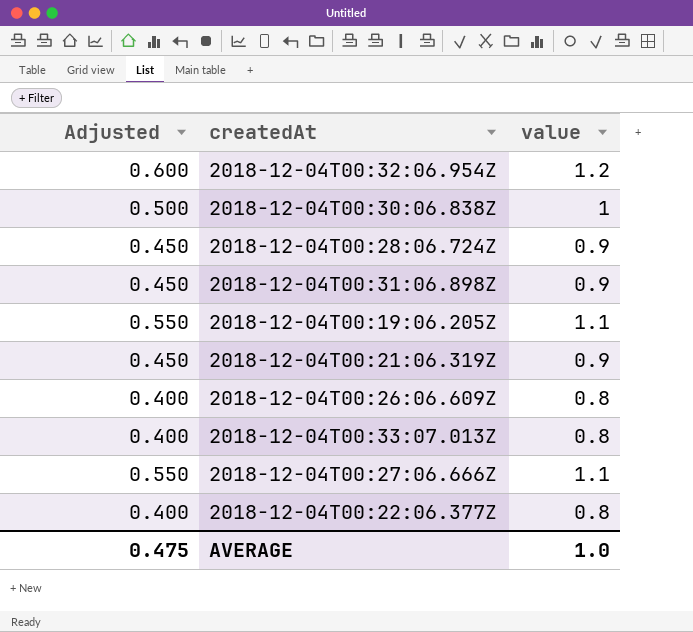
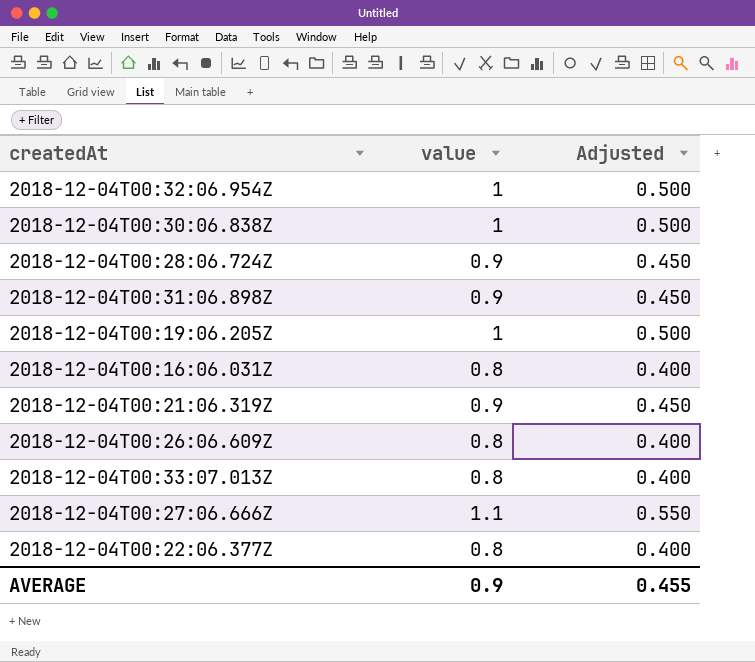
column Adjusted | position: 1 -> 3
2018-12-04T00:32:06.954Z | value: 1.2 -> 1
2018-12-04T00:32:06.954Z | Adjusted: 0.600 -> 0.500
2018-12-04T00:19:06.205Z | value: 1.1 -> 1
2018-12-04T00:19:06.205Z | Adjusted: 0.550 -> 0.500
row 2018-12-04T00:16:06.031Z: none -> 0.8 | 0.400
AVERAGE | value: 1.0 -> 0.9
AVERAGE | Adjusted: 0.475 -> 0.455

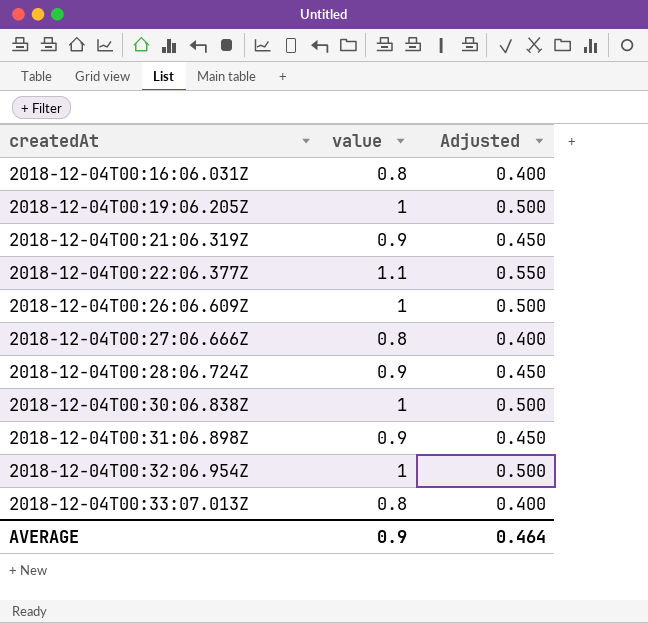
row order: none -> createdAt ascending
2018-12-04T00:22:06.377Z | value: 0.8 -> 1.1
2018-12-04T00:22:06.377Z | Adjusted: 0.400 -> 0.550
2018-12-04T00:26:06.609Z | value: 0.8 -> 1
2018-12-04T00:26:06.609Z | Adjusted: 0.400 -> 0.500
2018-12-04T00:27:06.666Z | value: 1.1 -> 0.8
2018-12-04T00:27:06.666Z | Adjusted: 0.550 -> 0.400
AVERAGE | Adjusted: 0.455 -> 0.464

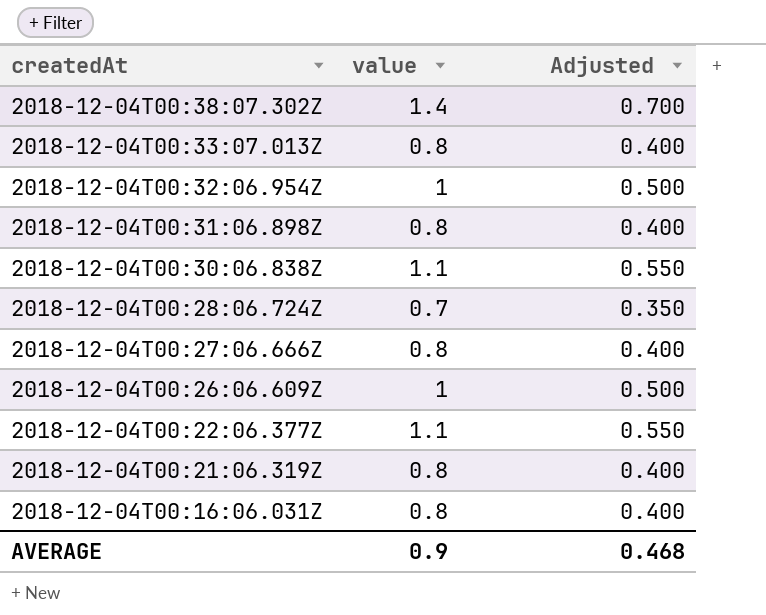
row order: createdAt ascending -> createdAt descending
row 2018-12-04T00:19:06.205Z: 1 | 0.500 -> none
row 2018-12-04T00:38:07.302Z: none -> 1.4 | 0.700
2018-12-04T00:31:06.898Z | value: 0.9 -> 0.8
2018-12-04T00:31:06.898Z | Adjusted: 0.450 -> 0.400
2018-12-04T00:30:06.838Z | value: 1 -> 1.1
2018-12-04T00:30:06.838Z | Adjusted: 0.500 -> 0.550
2018-12-04T00:28:06.724Z | value: 0.9 -> 0.7
2018-12-04T00:28:06.724Z | Adjusted: 0.450 -> 0.350
2018-12-04T00:21:06.319Z | value: 0.9 -> 0.8
2018-12-04T00:21:06.319Z | Adjusted: 0.450 -> 0.400
AVERAGE | Adjusted: 0.464 -> 0.468

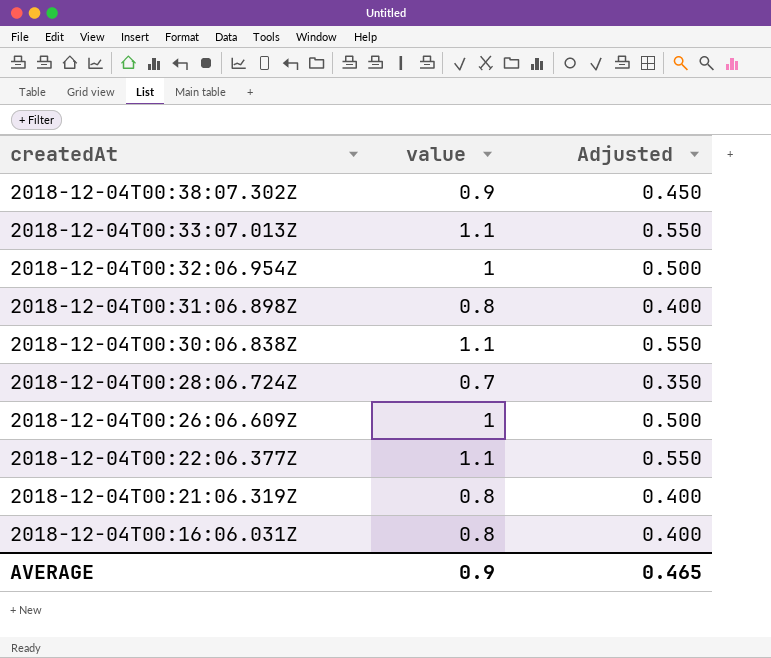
row 2018-12-04T00:27:06.666Z: 0.8 | 0.400 -> none
2018-12-04T00:38:07.302Z | value: 1.4 -> 0.9
2018-12-04T00:38:07.302Z | Adjusted: 0.700 -> 0.450
2018-12-04T00:33:07.013Z | value: 0.8 -> 1.1
2018-12-04T00:33:07.013Z | Adjusted: 0.400 -> 0.550
AVERAGE | Adjusted: 0.468 -> 0.465

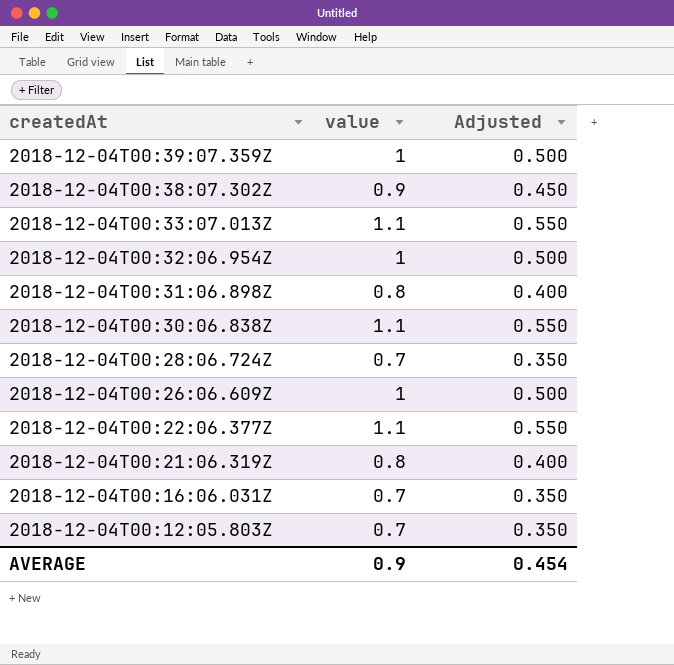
row 2018-12-04T00:39:07.359Z: none -> 1 | 0.500
2018-12-04T00:16:06.031Z | value: 0.8 -> 0.7
2018-12-04T00:16:06.031Z | Adjusted: 0.400 -> 0.350
row 2018-12-04T00:12:05.803Z: none -> 0.7 | 0.350
AVERAGE | Adjusted: 0.465 -> 0.454

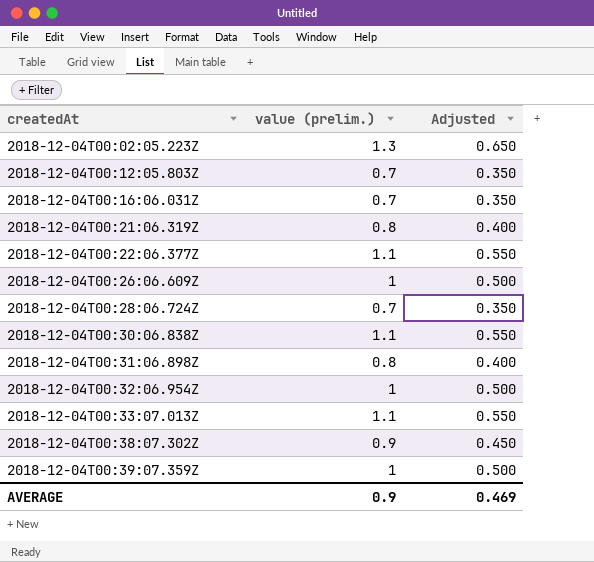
row order: createdAt descending -> createdAt ascending
column name: value -> value (prelim.)
row 2018-12-04T00:02:05.223Z: none -> 1.3 | 0.650
AVERAGE | Adjusted: 0.454 -> 0.469

